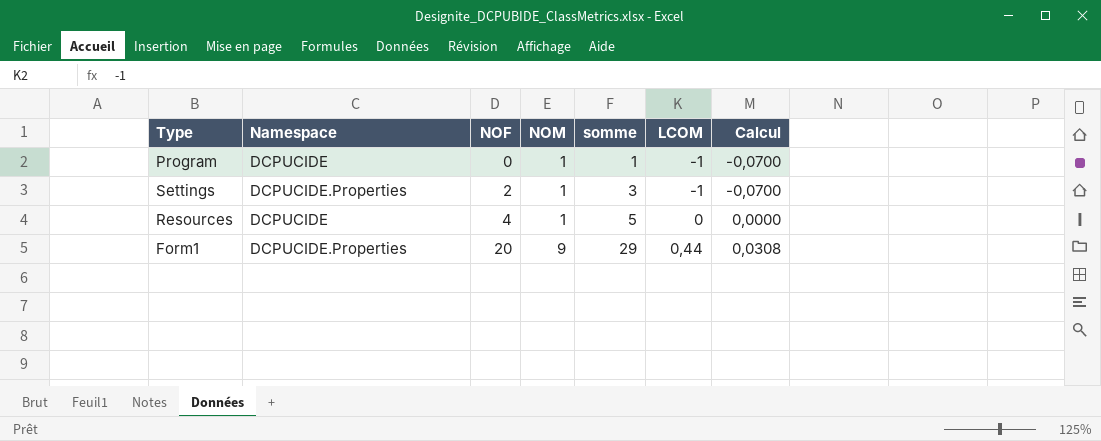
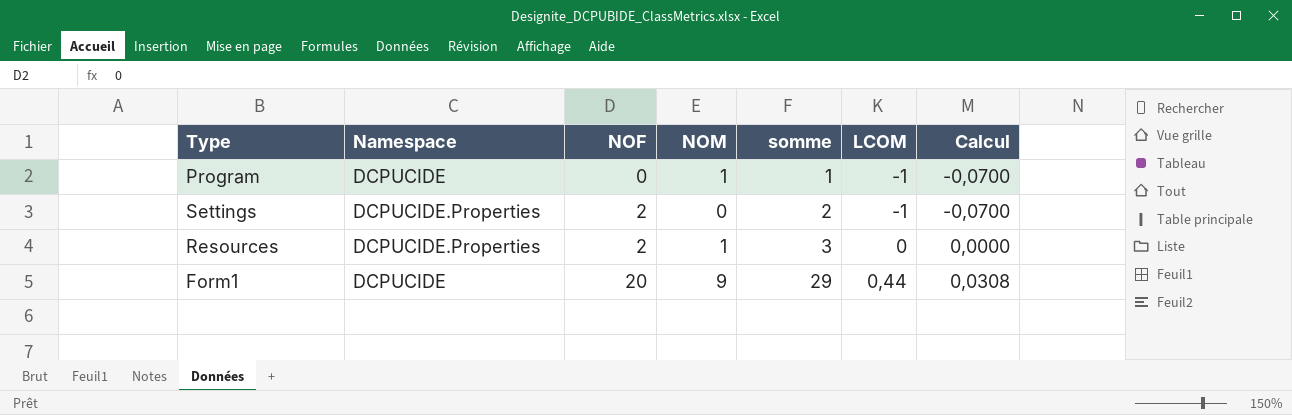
Settings | NOM: 1 -> 0
Settings | somme: 3 -> 2
Resources | Namespace: DCPUCIDE -> DCPUCIDE.Properties
Resources | NOF: 4 -> 2
Resources | somme: 5 -> 3
Form1 | Namespace: DCPUCIDE.Properties -> DCPUCIDE

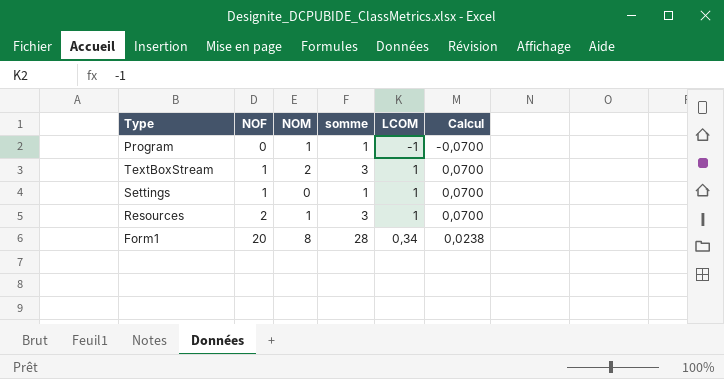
column Namespace | position: 2 -> none
row TextBoxStream: none -> 1 | 2 | 3 | 1 | 0,0700
Settings | NOF: 2 -> 1
Settings | somme: 2 -> 1
Settings | LCOM: -1 -> 1
Settings | Calcul: -0,0700 -> 0,0700
Resources | LCOM: 0 -> 1
Resources | Calcul: 0,0000 -> 0,0700
Form1 | NOM: 9 -> 8
Form1 | somme: 29 -> 28
Form1 | LCOM: 0,44 -> 0,34
Form1 | Calcul: 0,0308 -> 0,0238

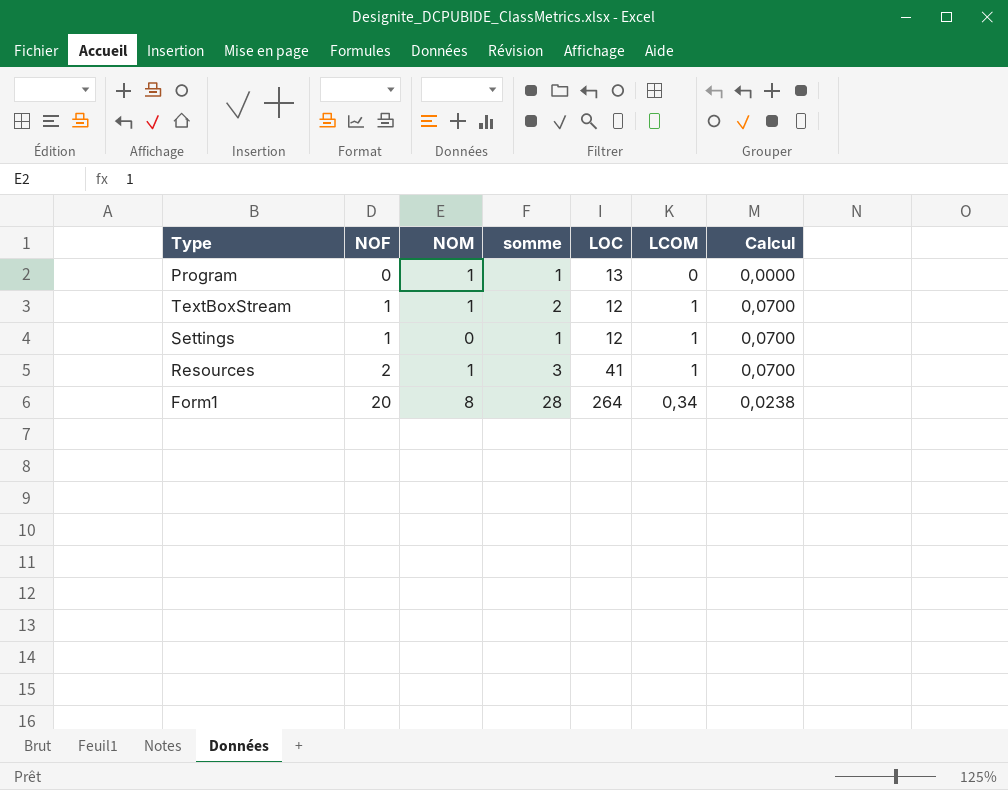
column LOC | position: none -> 5
Program | LCOM: -1 -> 0
Program | Calcul: -0,0700 -> 0,0000
TextBoxStream | NOM: 2 -> 1
TextBoxStream | somme: 3 -> 2

